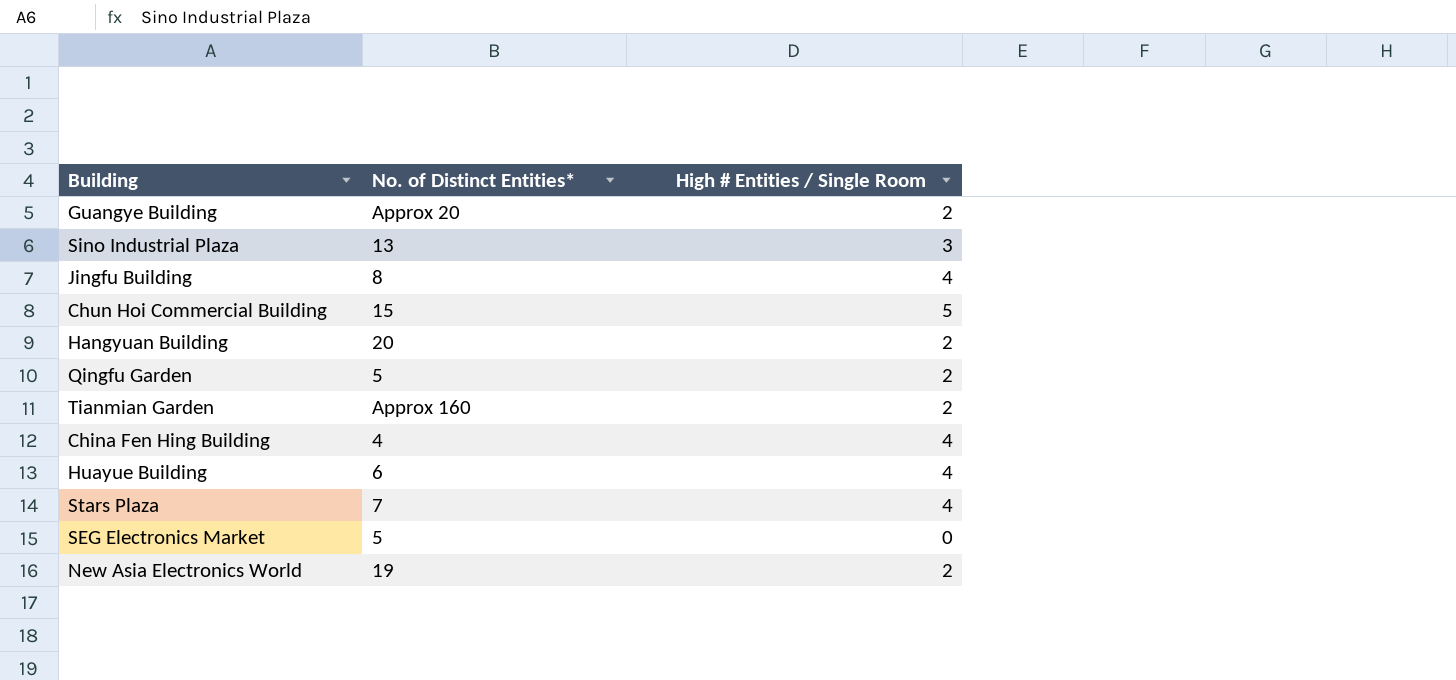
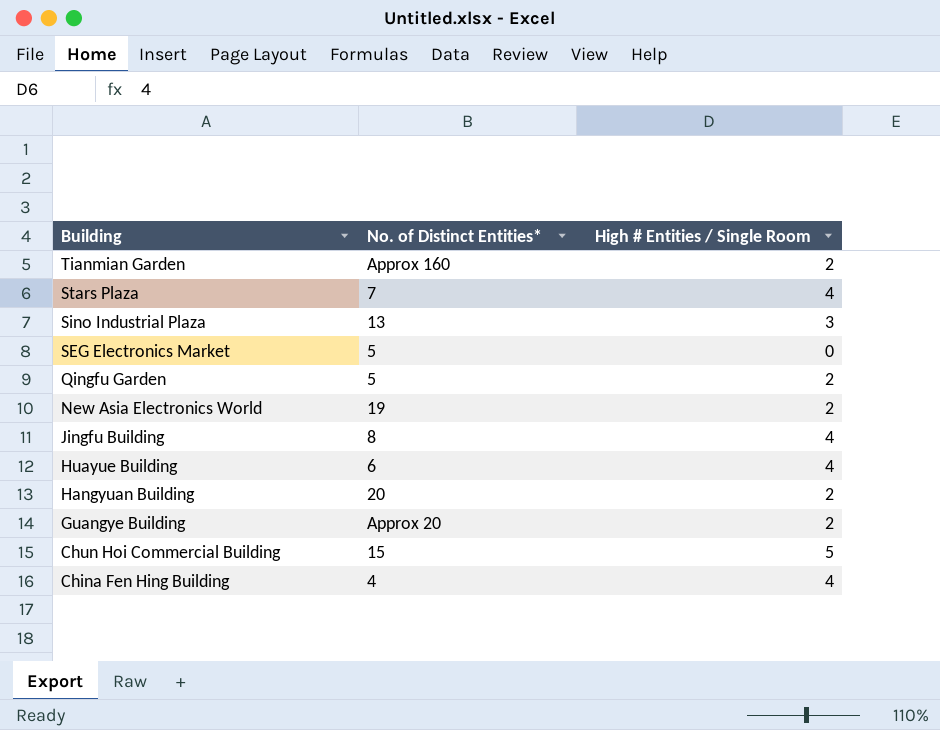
row order: none -> Building descending

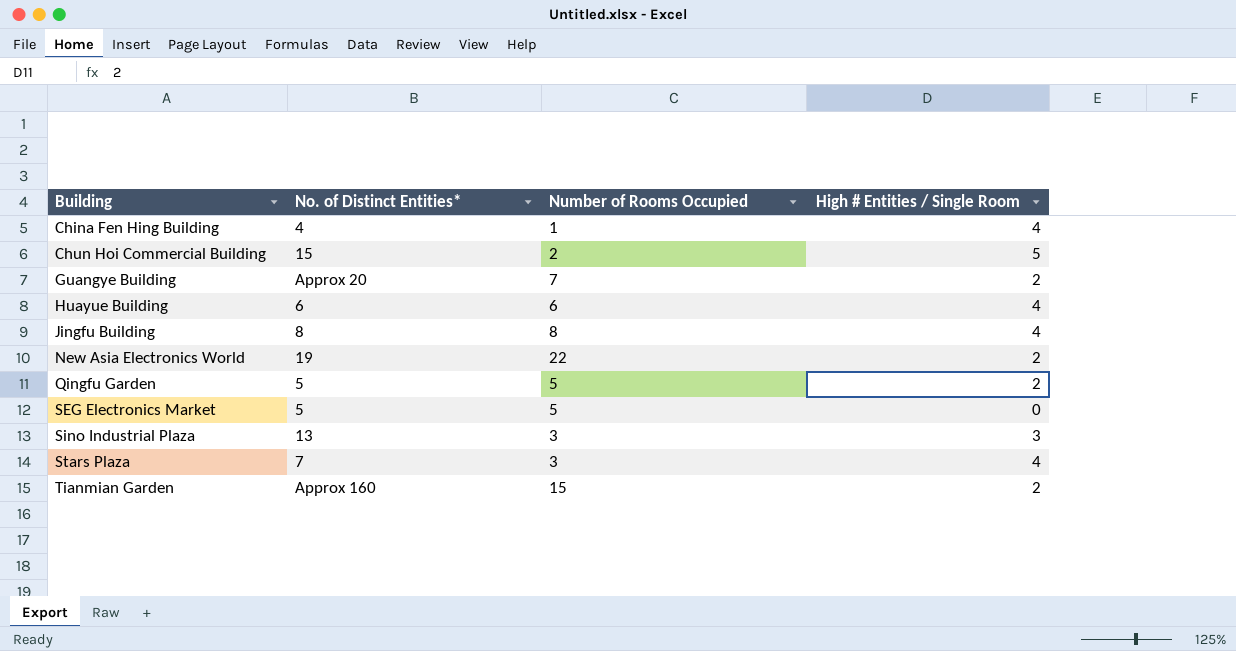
row order: Building descending -> Building ascending
column Number of Rooms Occupied | position: none -> 3
row Hangyuan Building: 20 | 2 -> none

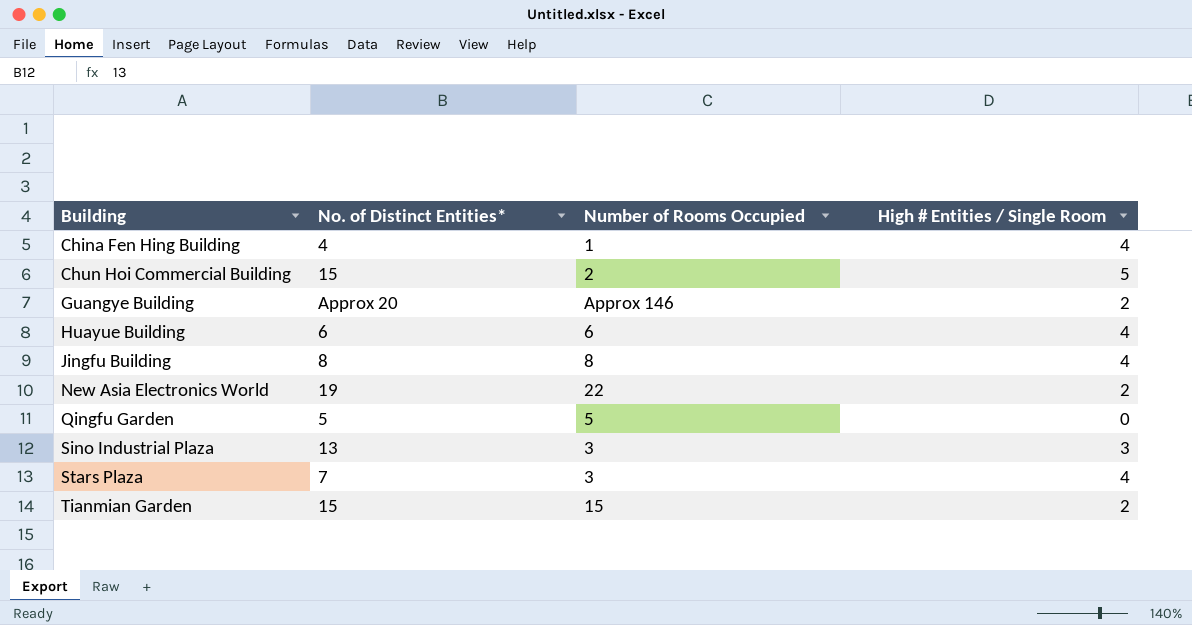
row SEG Electronics Market: 5 | 5 | 0 -> none
Guangye Building | Number of Rooms Occupied: 7 -> Approx 146
Qingfu Garden | High # Entities / Single Room: 2 -> 0
Tianmian Garden | No. of Distinct Entities*: Approx 160 -> 15

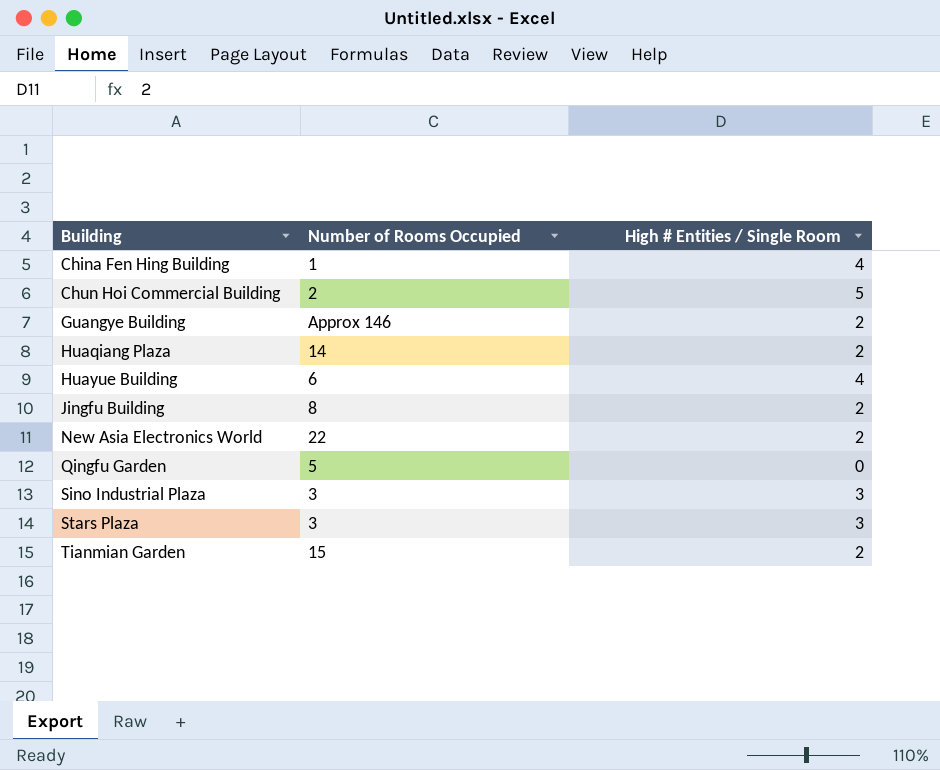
column No. of Distinct Entities* | position: 2 -> none
row Huaqiang Plaza: none -> 14 | 2
Jingfu Building | High # Entities / Single Room: 4 -> 2
Stars Plaza | High # Entities / Single Room: 4 -> 3

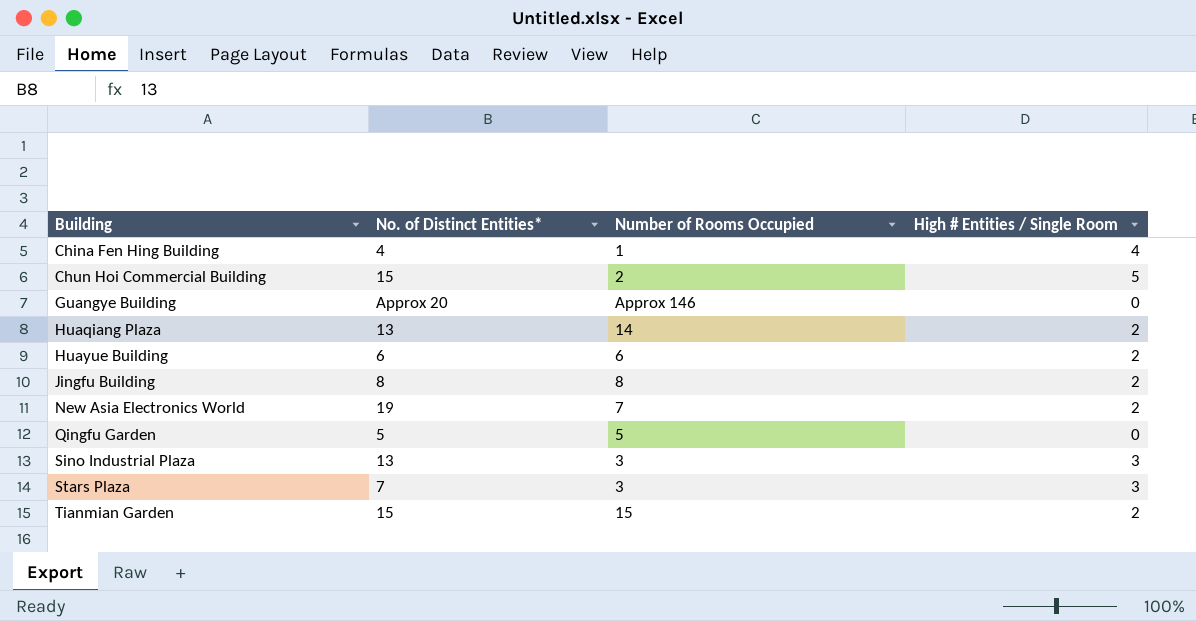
column No. of Distinct Entities* | position: none -> 2
Guangye Building | High # Entities / Single Room: 2 -> 0
Huayue Building | High # Entities / Single Room: 4 -> 2
New Asia Electronics World | Number of Rooms Occupied: 22 -> 7

